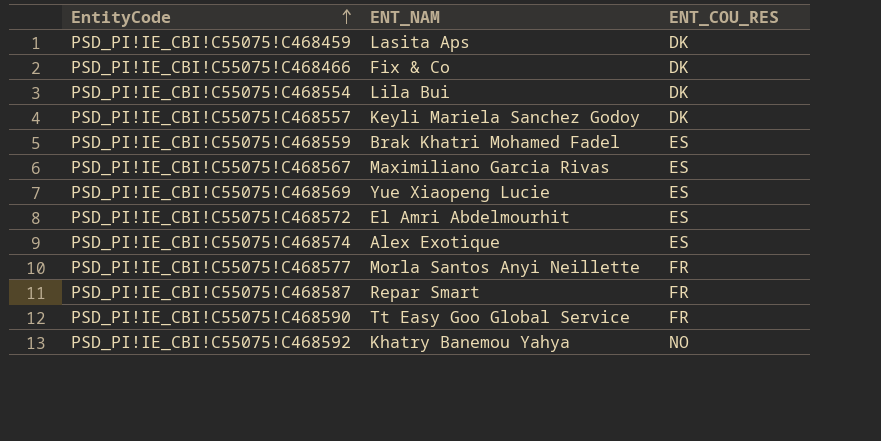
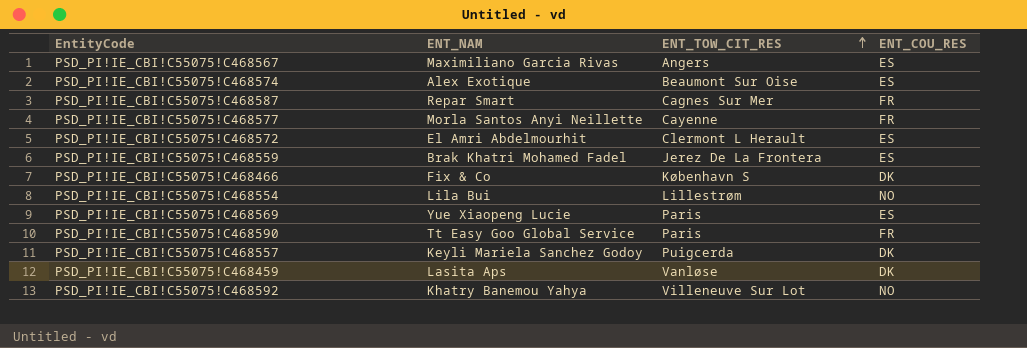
row order: EntityCode ascending -> ENT_TOW_CIT_RES ascending
column ENT_TOW_CIT_RES | position: none -> 3
PSD_PI!IE_CBI!C55075!C468554 | ENT_COU_RES: DK -> NO

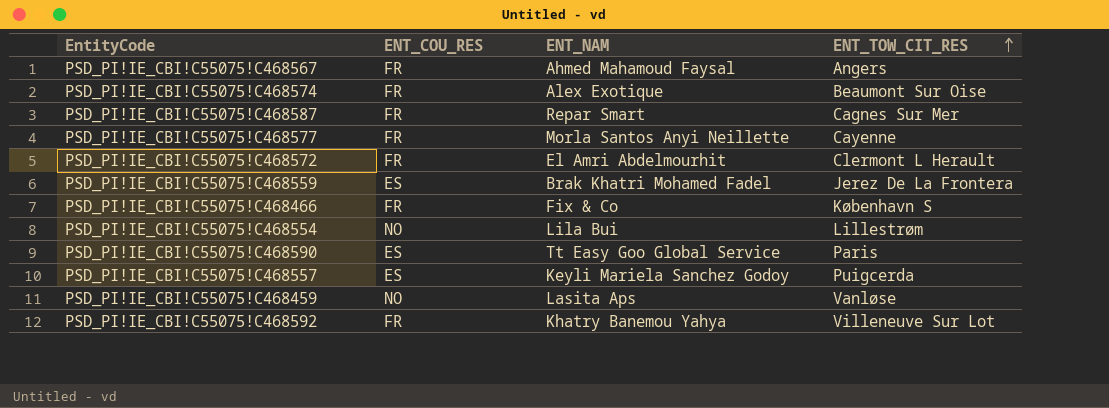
column ENT_COU_RES | position: 4 -> 2
row PSD_PI!IE_CBI!C55075!C468569: Yue Xiaopeng Lucie | Paris | ES -> none
PSD_PI!IE_CBI!C55075!C468567 | ENT_COU_RES: ES -> FR
PSD_PI!IE_CBI!C55075!C468567 | ENT_NAM: Maximiliano Garcia Rivas -> Ahmed Mahamoud Faysal
PSD_PI!IE_CBI!C55075!C468574 | ENT_COU_RES: ES -> FR
PSD_PI!IE_CBI!C55075!C468572 | ENT_COU_RES: ES -> FR
PSD_PI!IE_CBI!C55075!C468466 | ENT_COU_RES: DK -> FR
PSD_PI!IE_CBI!C55075!C468590 | ENT_COU_RES: FR -> ES
PSD_PI!IE_CBI!C55075!C468557 | ENT_COU_RES: DK -> ES
PSD_PI!IE_CBI!C55075!C468459 | ENT_COU_RES: DK -> NO
PSD_PI!IE_CBI!C55075!C468592 | ENT_COU_RES: NO -> FR

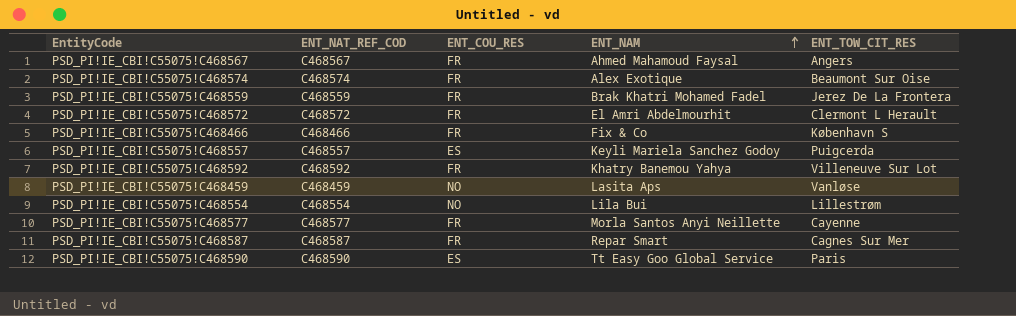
row order: ENT_TOW_CIT_RES ascending -> ENT_NAM ascending
column ENT_NAT_REF_COD | position: none -> 2
PSD_PI!IE_CBI!C55075!C468559 | ENT_COU_RES: ES -> FR

